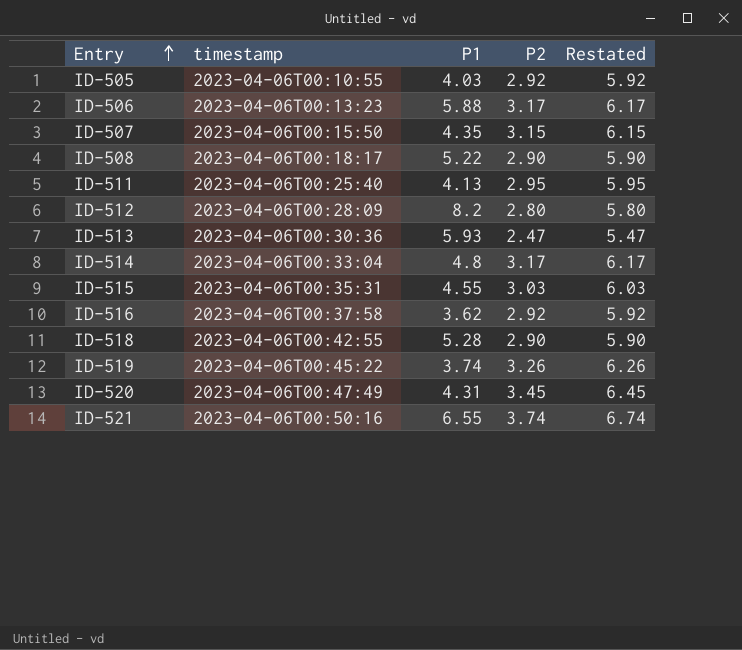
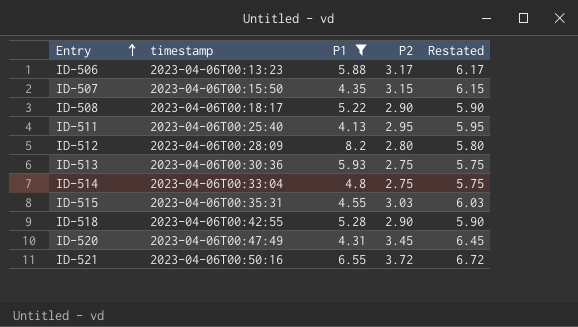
filter: none -> P1 >= 4.13
ID-513 | P2: 2.47 -> 2.75
ID-513 | Restated: 5.47 -> 5.75
ID-514 | P2: 3.17 -> 2.75
ID-514 | Restated: 6.17 -> 5.75
ID-521 | P2: 3.74 -> 3.72
ID-521 | Restated: 6.74 -> 6.72

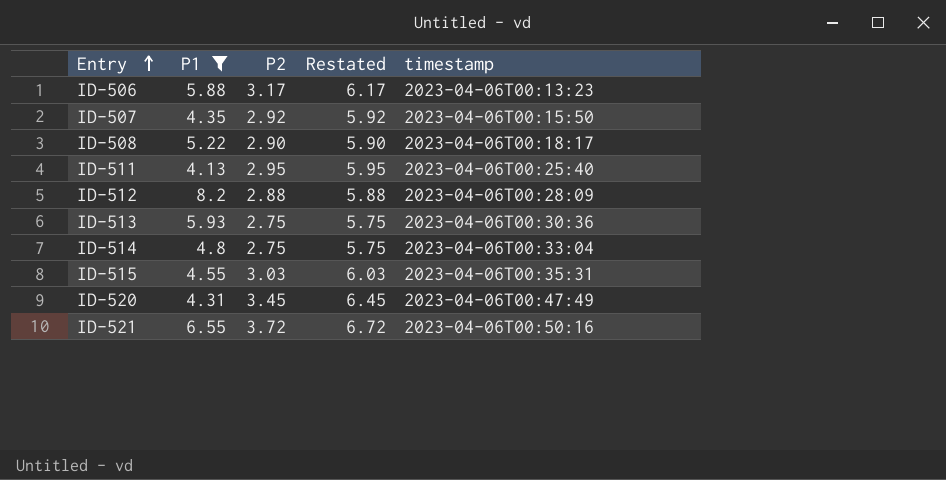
column timestamp | position: 2 -> 5
row ID-518: 2023-04-06T00:42:55 | 5.28 | 2.90 | 5.90 -> none
ID-507 | P2: 3.15 -> 2.92
ID-507 | Restated: 6.15 -> 5.92
ID-512 | P2: 2.80 -> 2.88
ID-512 | Restated: 5.80 -> 5.88

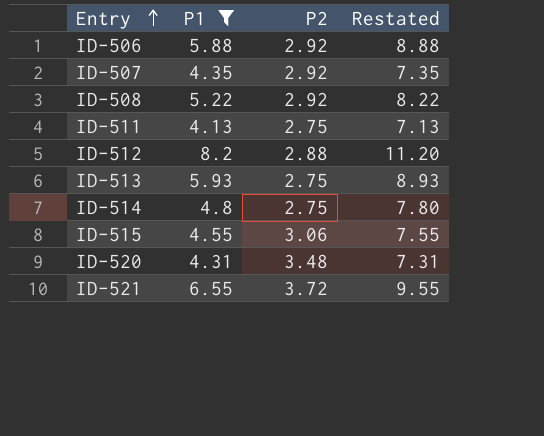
column timestamp | position: 5 -> none
column Restated | formula: [P2] + 3 -> [P1] + 3
ID-506 | P2: 3.17 -> 2.92
ID-508 | P2: 2.90 -> 2.92
ID-511 | P2: 2.95 -> 2.75
ID-515 | P2: 3.03 -> 3.06
ID-520 | P2: 3.45 -> 3.48

